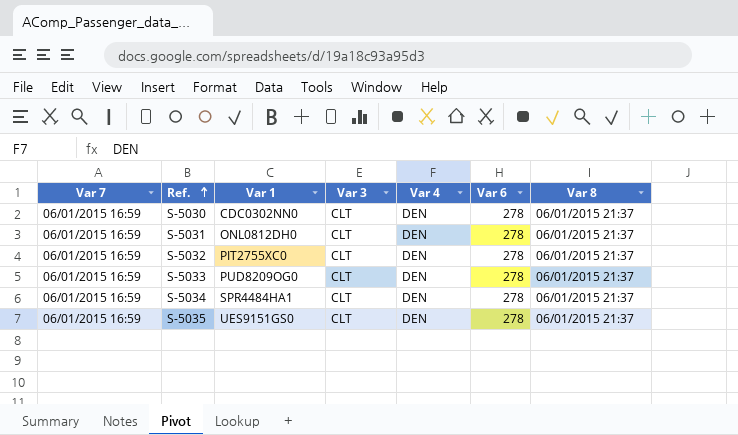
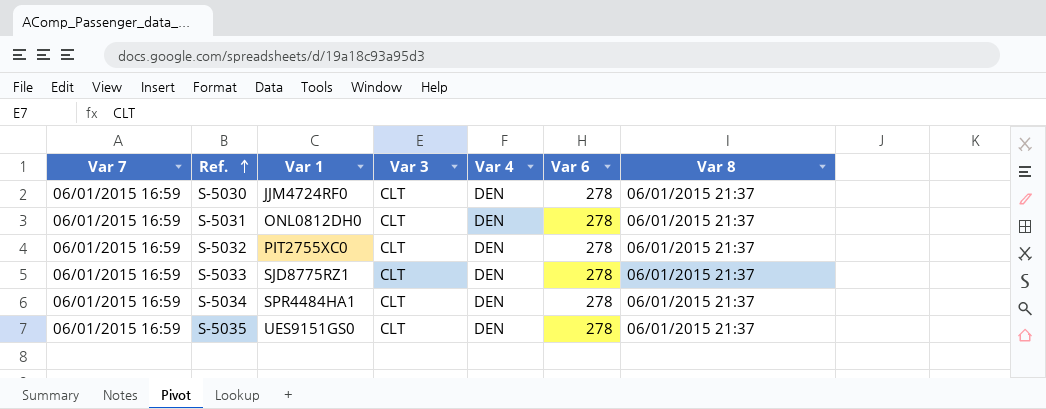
S-5030 | Var 1: CDC0302NN0 -> JJM4724RF0
S-5033 | Var 1: PUD8209OG0 -> SJD8775RZ1

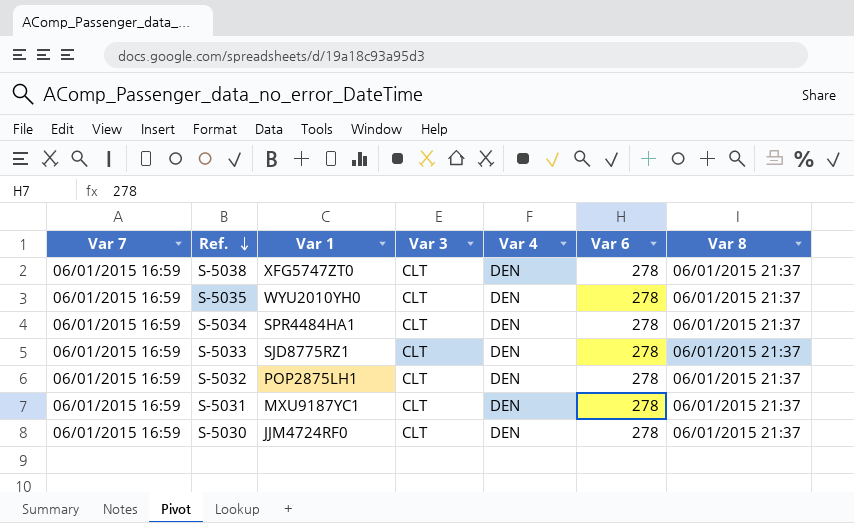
row order: Ref. ascending -> Ref. descending
row S-5038: none -> 06/01/2015 16:59 | XFG5747ZT0 | CLT | DEN | 278 | 06/01/2015 21:37
S-5035 | Var 1: UES9151GS0 -> WYU2010YH0
S-5032 | Var 1: PIT2755XC0 -> POP2875LH1
S-5031 | Var 1: ONL0812DH0 -> MXU9187YC1

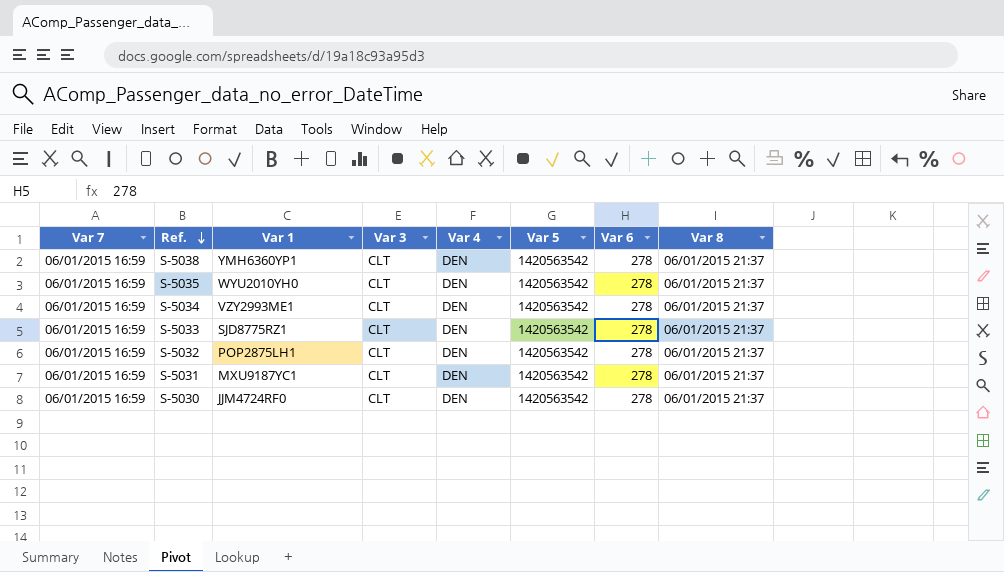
column Var 5 | position: none -> 6
S-5038 | Var 1: XFG5747ZT0 -> YMH6360YP1
S-5034 | Var 1: SPR4484HA1 -> VZY2993ME1

